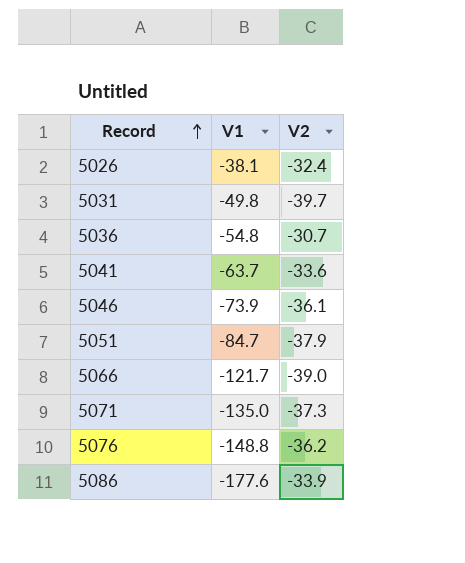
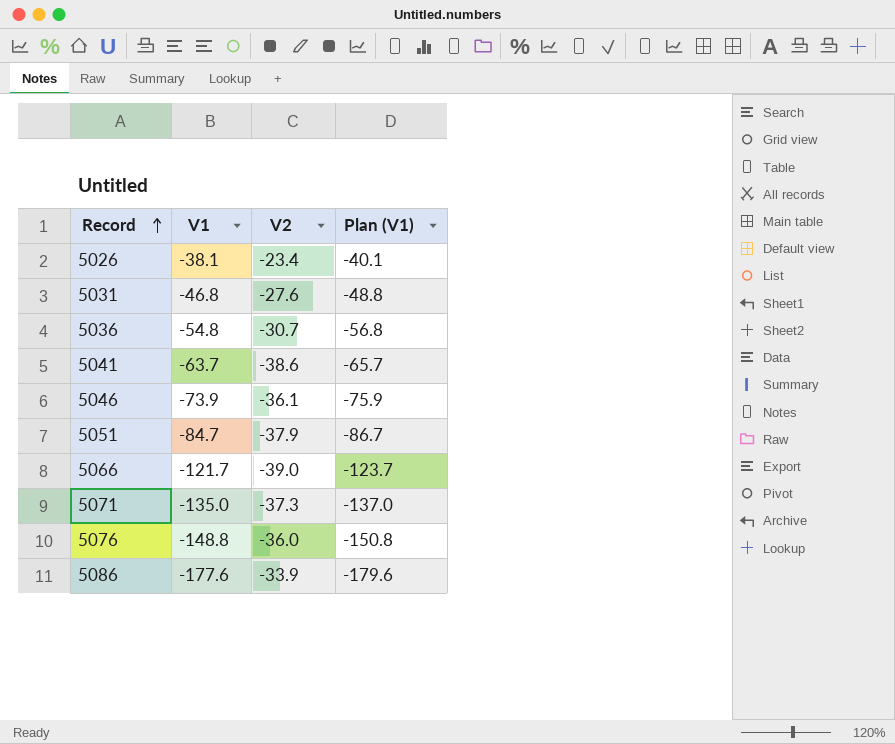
column Plan (V1) | formula: none -> [V1] - 2
5026 | V2: -32.4 -> -23.4
5031 | V1: -49.8 -> -46.8
5031 | V2: -39.7 -> -27.6
5041 | V2: -33.6 -> -38.6
5076 | V2: -36.2 -> -36.0

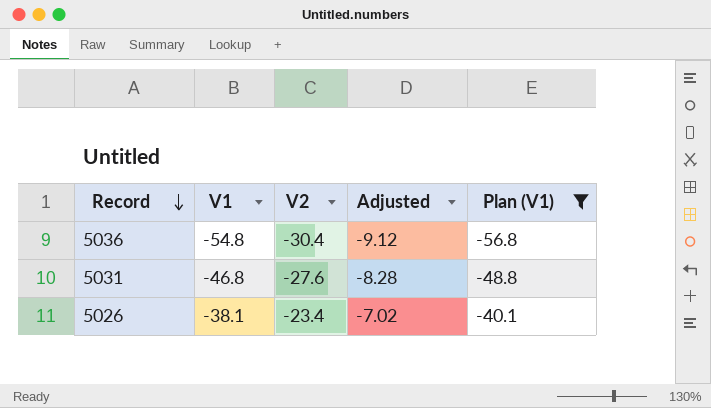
filter: none -> Plan (V1) >= -56.8
row order: Record ascending -> Record descending
column Adjusted | formula: none -> [V2] * 0.3
5036 | V2: -30.7 -> -30.4

